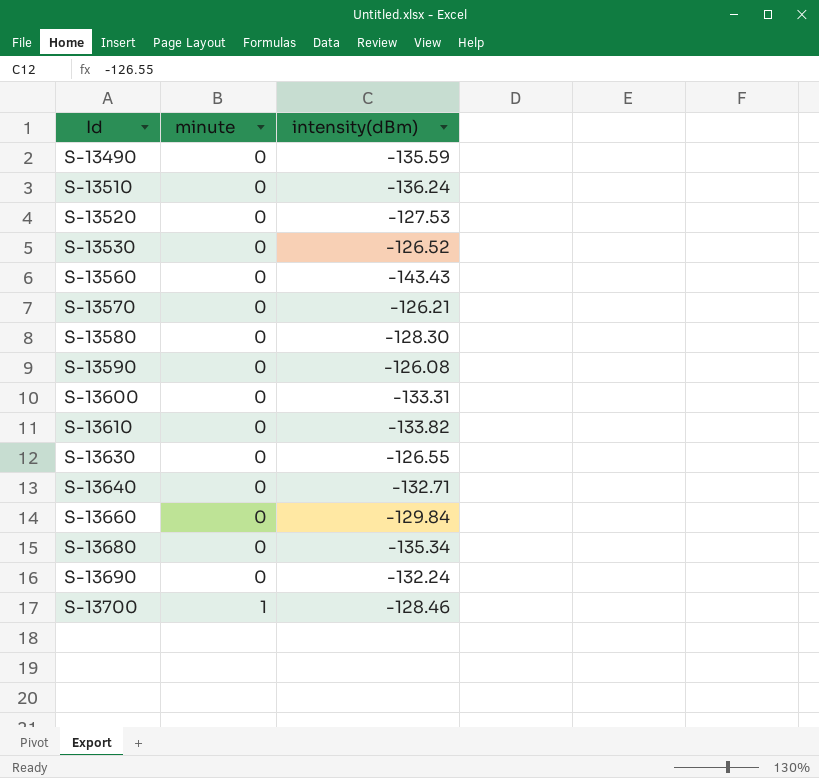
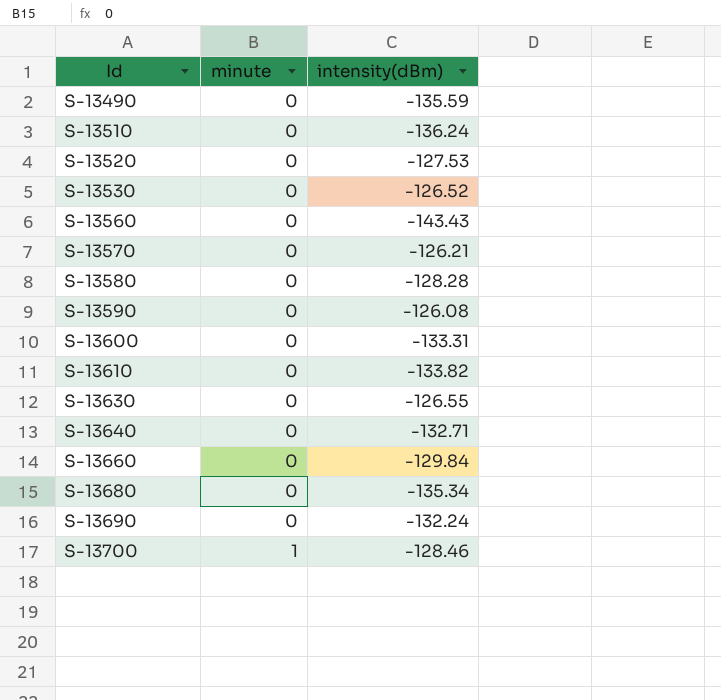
S-13580 | intensity(dBm): -128.30 -> -128.28

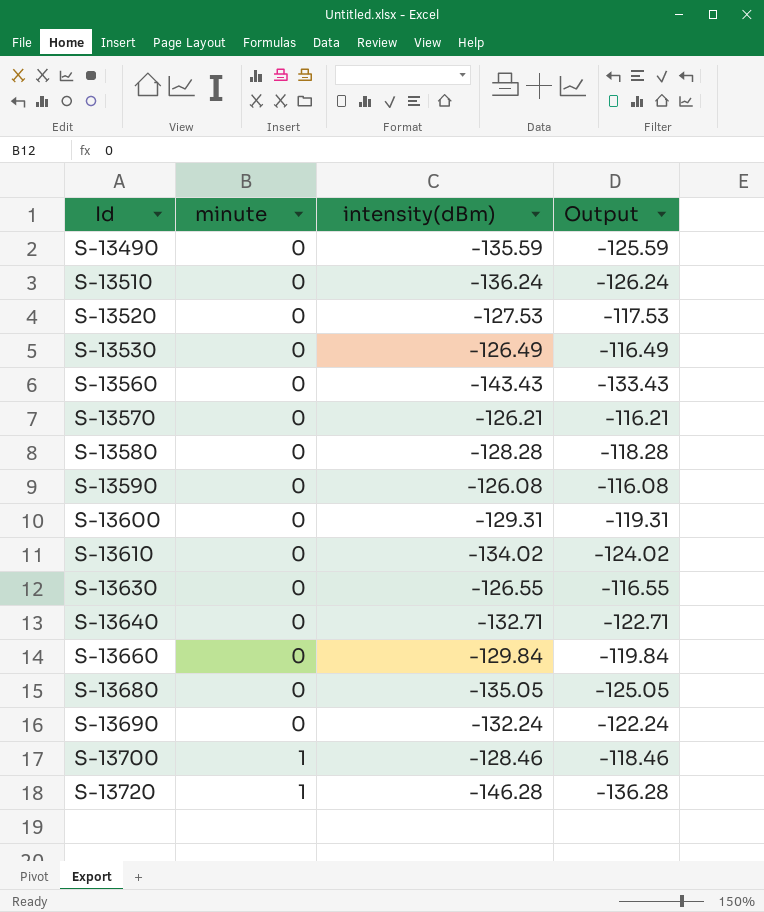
column Output | formula: none -> [intensity(dBm)] + 10
S-13530 | intensity(dBm): -126.52 -> -126.49
S-13600 | intensity(dBm): -133.31 -> -129.31
S-13610 | intensity(dBm): -133.82 -> -134.02
S-13680 | intensity(dBm): -135.34 -> -135.05
row S-13720: none -> 1 | -146.28 | -136.28

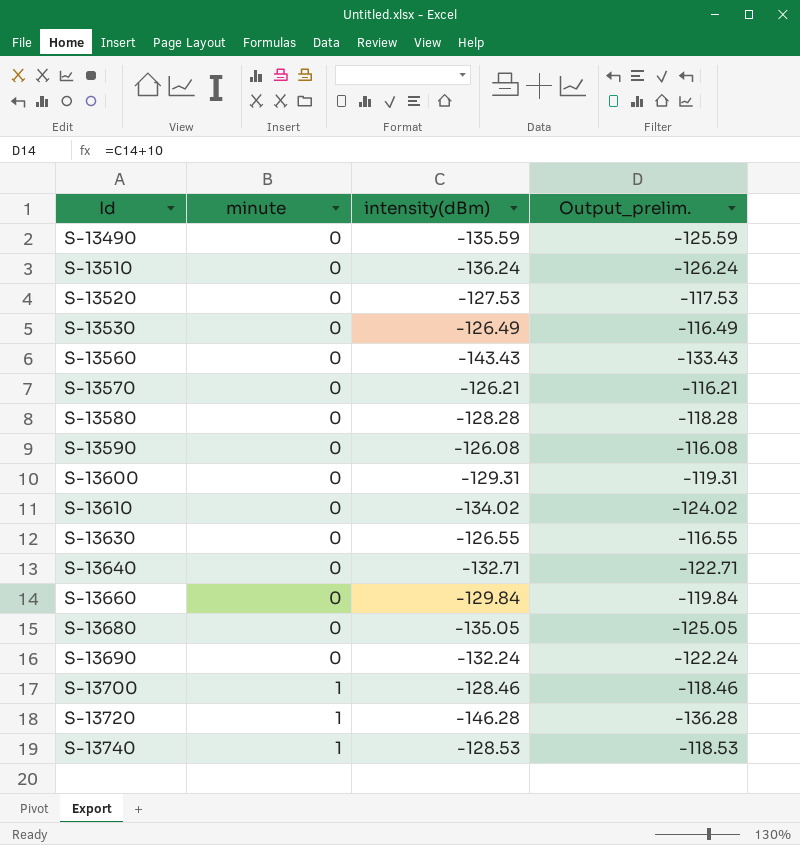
column name: Output -> Output_prelim.
row S-13740: none -> 1 | -128.53 | -118.53

